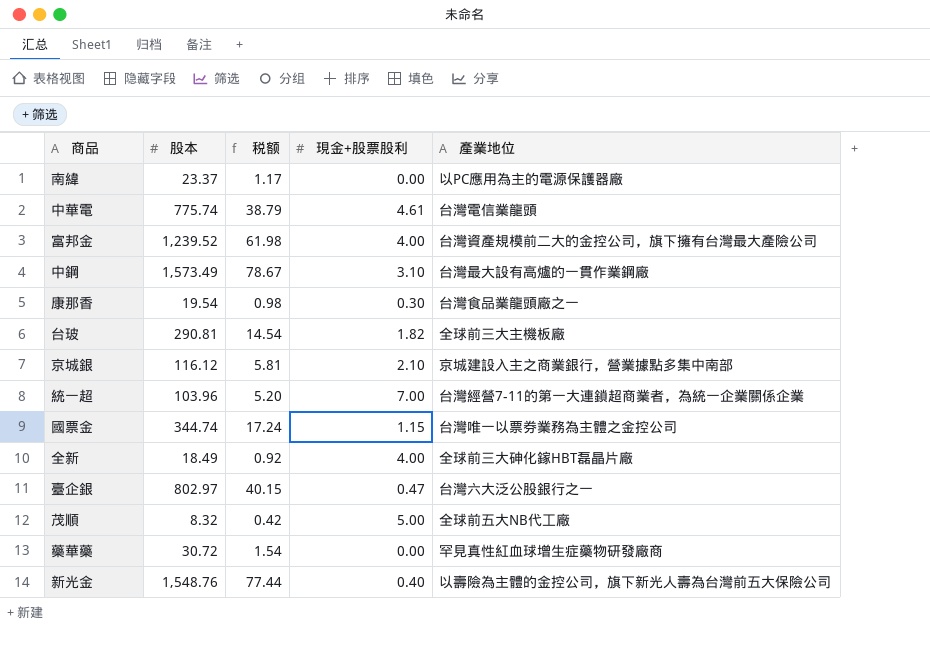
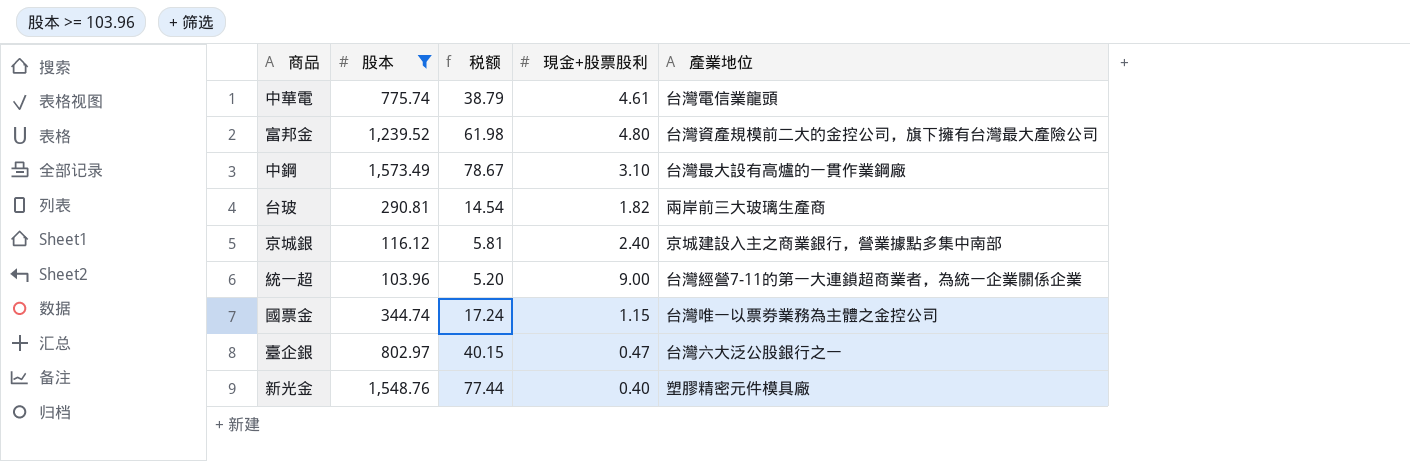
filter: none -> 股本 >= 103.96
富邦金 | 現金+股票股利: 4.00 -> 4.80
台玻 | 產業地位: 全球前三大主機板廠 -> 兩岸前三大玻璃生產商
京城銀 | 現金+股票股利: 2.10 -> 2.40
統一超 | 現金+股票股利: 7.00 -> 9.00
新光金 | 產業地位: 以壽險為主體的金控公司，旗下新光人壽為台灣前五大保險公司 -> 塑膠精密元件模具廠

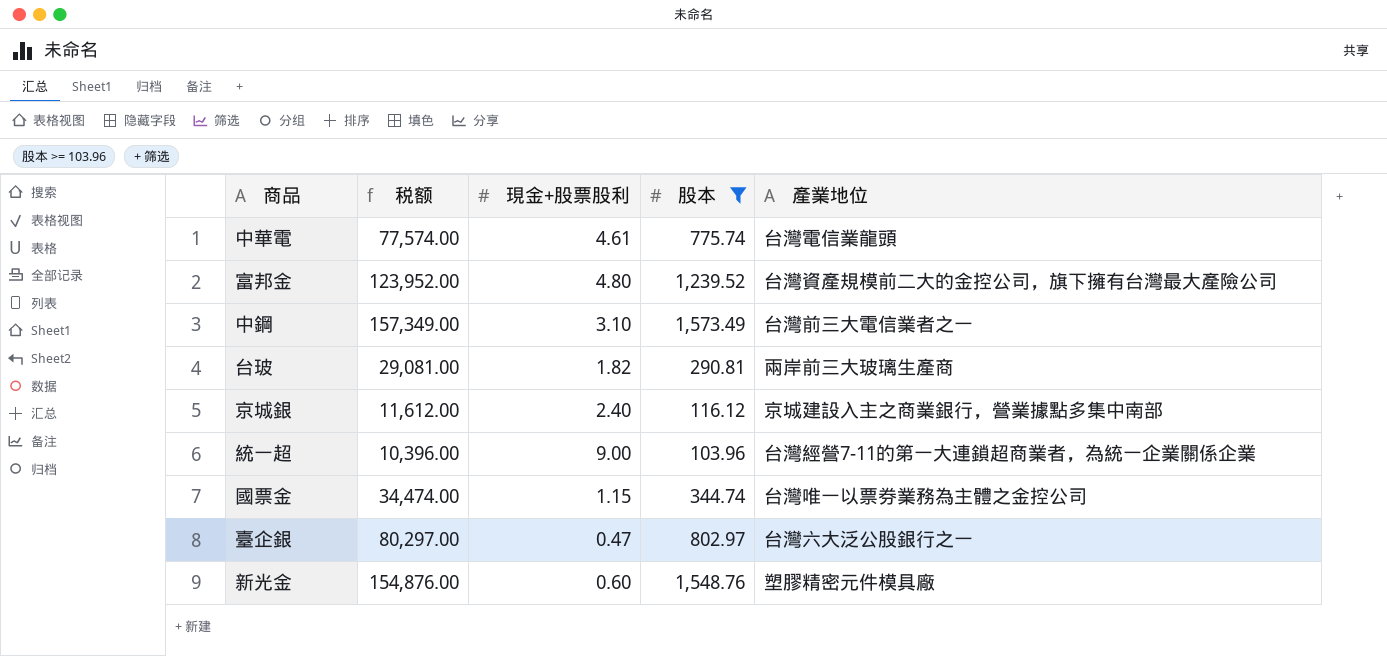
column 税额 | formula: [股本] * 0.05 -> [股本] * 100
column 股本 | position: 2 -> 4
中鋼 | 產業地位: 台灣最大設有高爐的一貫作業鋼廠 -> 台灣前三大電信業者之一
新光金 | 現金+股票股利: 0.40 -> 0.60

